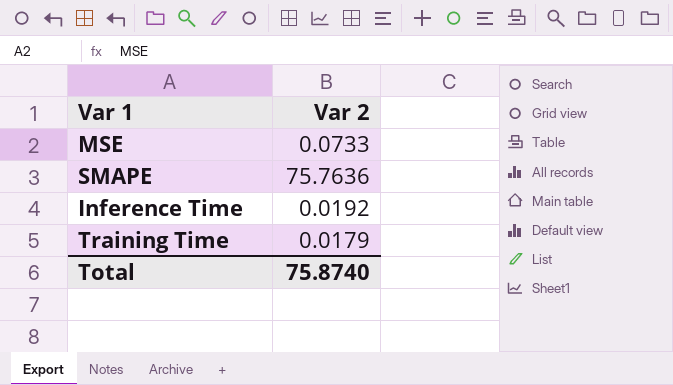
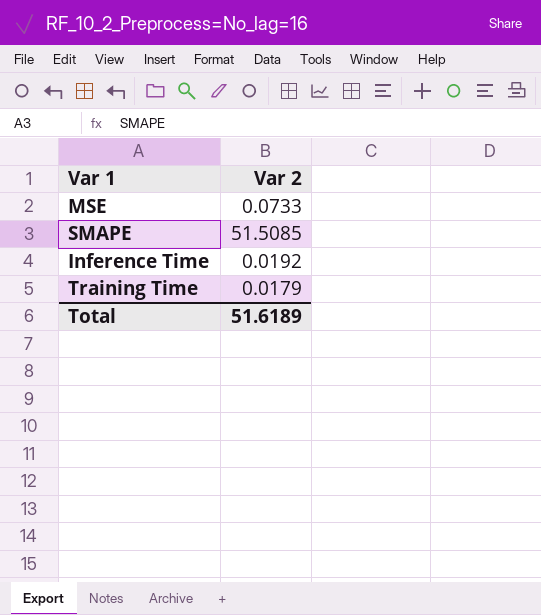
SMAPE | Var 2: 75.7636 -> 51.5085
Total | Var 2: 75.8740 -> 51.6189

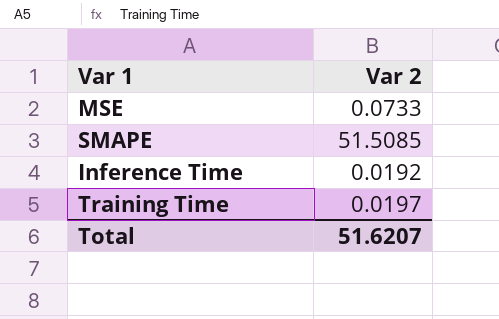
Training Time | Var 2: 0.0179 -> 0.0197
Total | Var 2: 51.6189 -> 51.6207

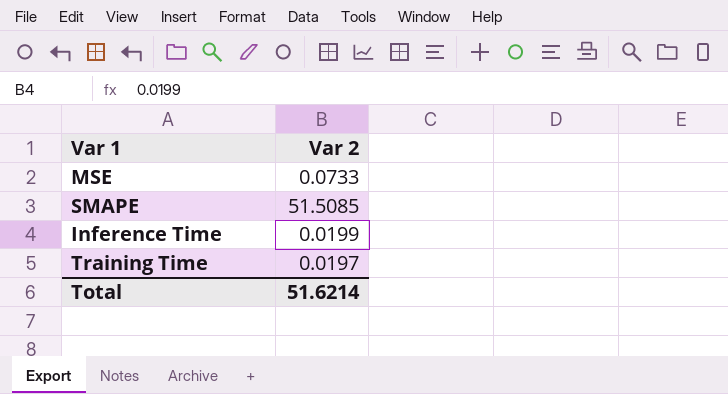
Inference Time | Var 2: 0.0192 -> 0.0199
Total | Var 2: 51.6207 -> 51.6214

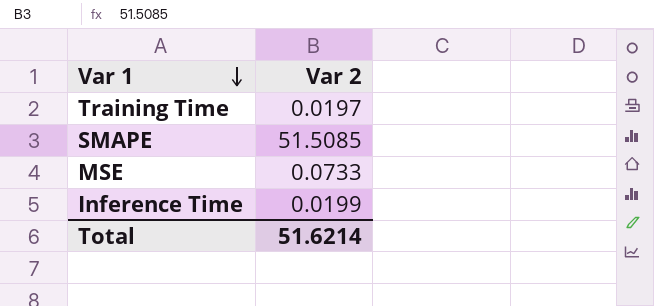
row order: none -> Var 1 descending

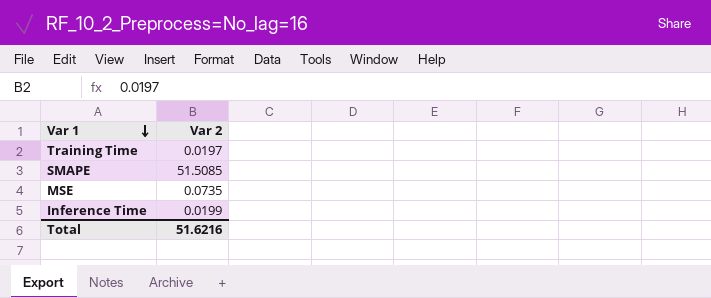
MSE | Var 2: 0.0733 -> 0.0735
Total | Var 2: 51.6214 -> 51.6216

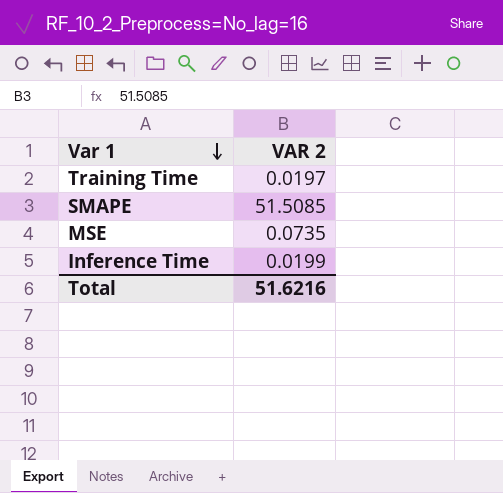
column name: Var 2 -> VAR 2

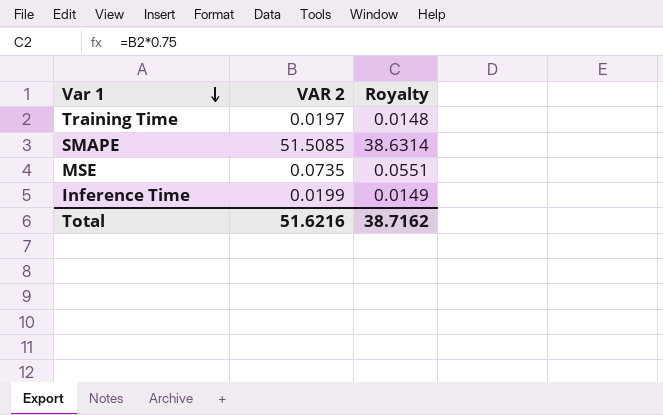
column Royalty | formula: none -> [VAR 2] * 0.75

